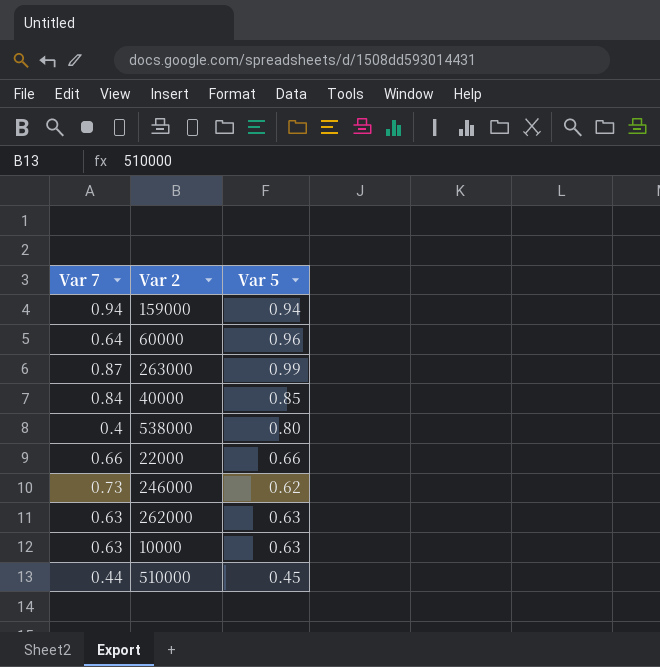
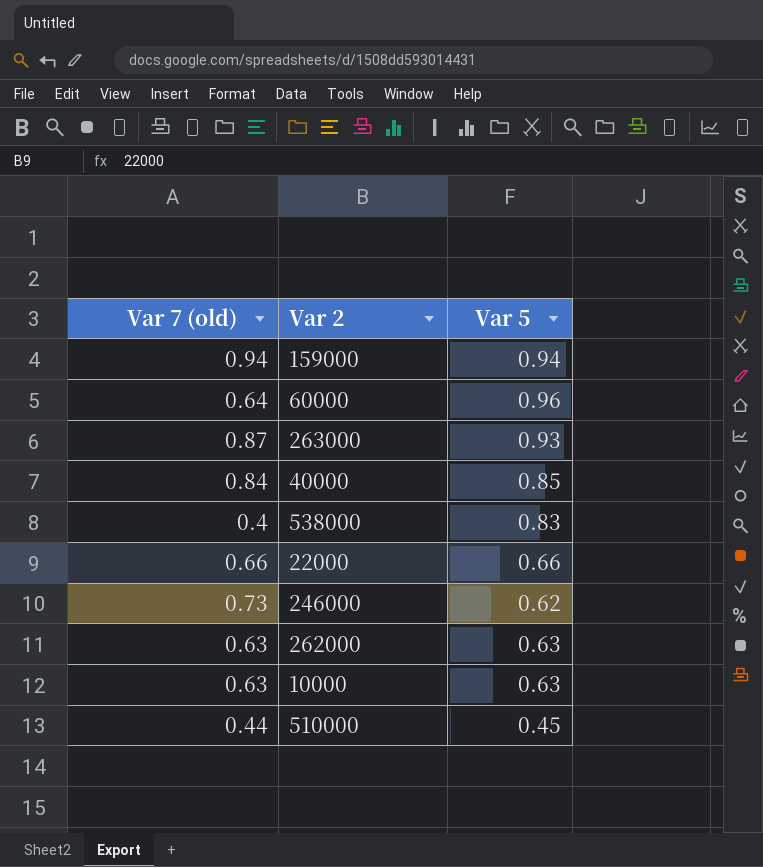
column name: Var 7 -> Var 7 (old)
263000 | Var 5: 0.99 -> 0.93
538000 | Var 5: 0.80 -> 0.83

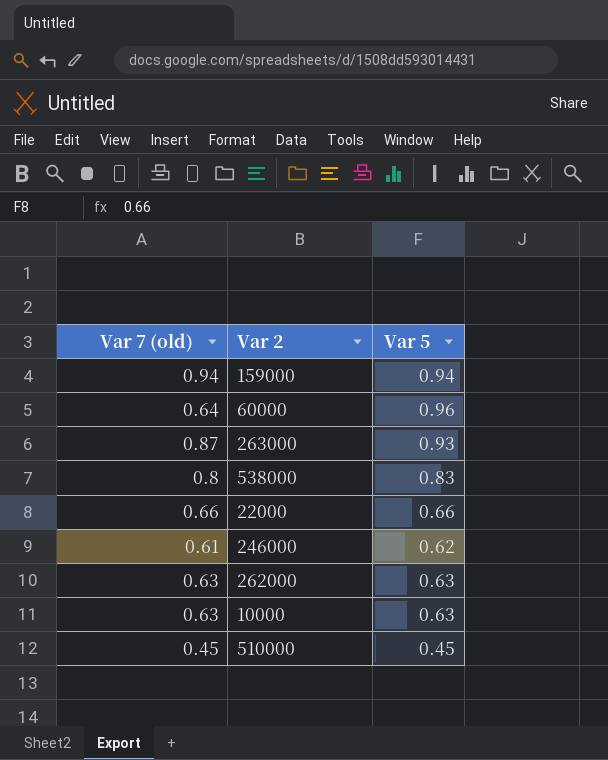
row 40000: 0.84 | 0.85 -> none
538000 | Var 7 (old): 0.4 -> 0.8
246000 | Var 7 (old): 0.73 -> 0.61
510000 | Var 7 (old): 0.44 -> 0.45

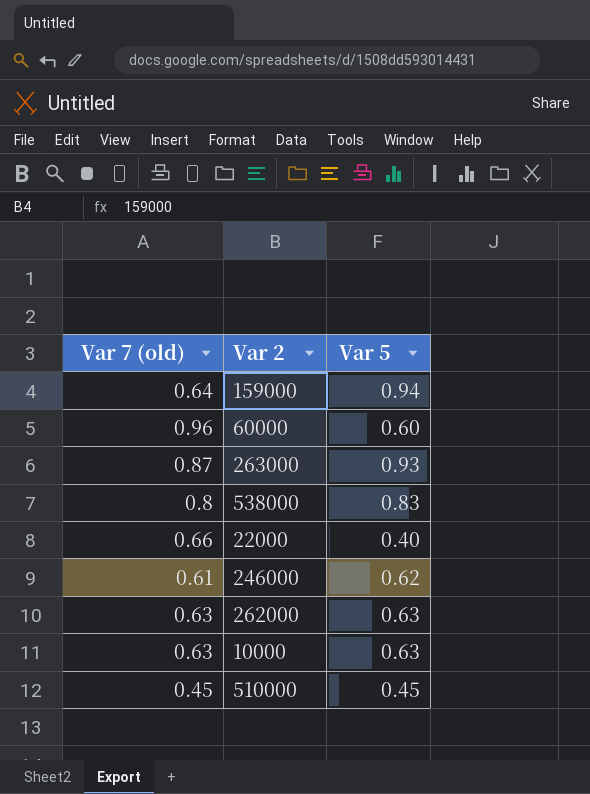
159000 | Var 7 (old): 0.94 -> 0.64
60000 | Var 7 (old): 0.64 -> 0.96
60000 | Var 5: 0.96 -> 0.60
22000 | Var 5: 0.66 -> 0.40

